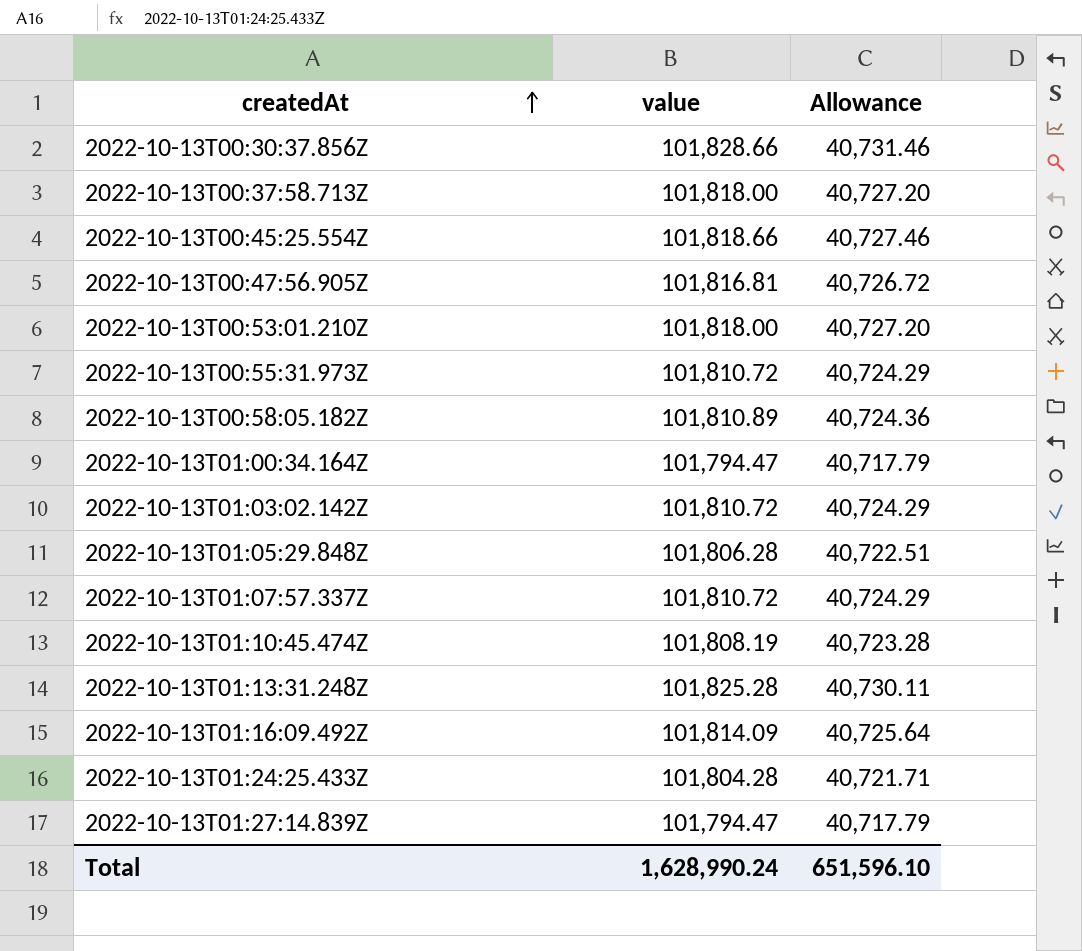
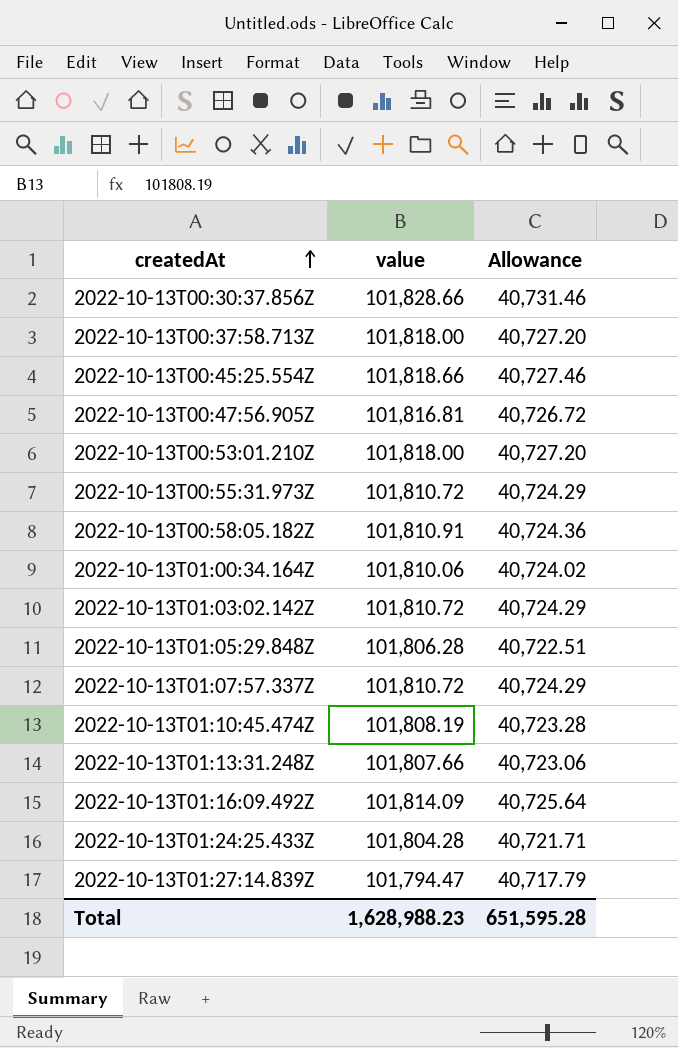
2022-10-13T00:58:05.182Z | value: 101,810.89 -> 101,810.91
2022-10-13T01:00:34.164Z | value: 101,794.47 -> 101,810.06
2022-10-13T01:00:34.164Z | Allowance: 40,717.79 -> 40,724.02
2022-10-13T01:13:31.248Z | value: 101,825.28 -> 101,807.66
2022-10-13T01:13:31.248Z | Allowance: 40,730.11 -> 40,723.06
Total | value: 1,628,990.24 -> 1,628,988.23
Total | Allowance: 651,596.10 -> 651,595.28

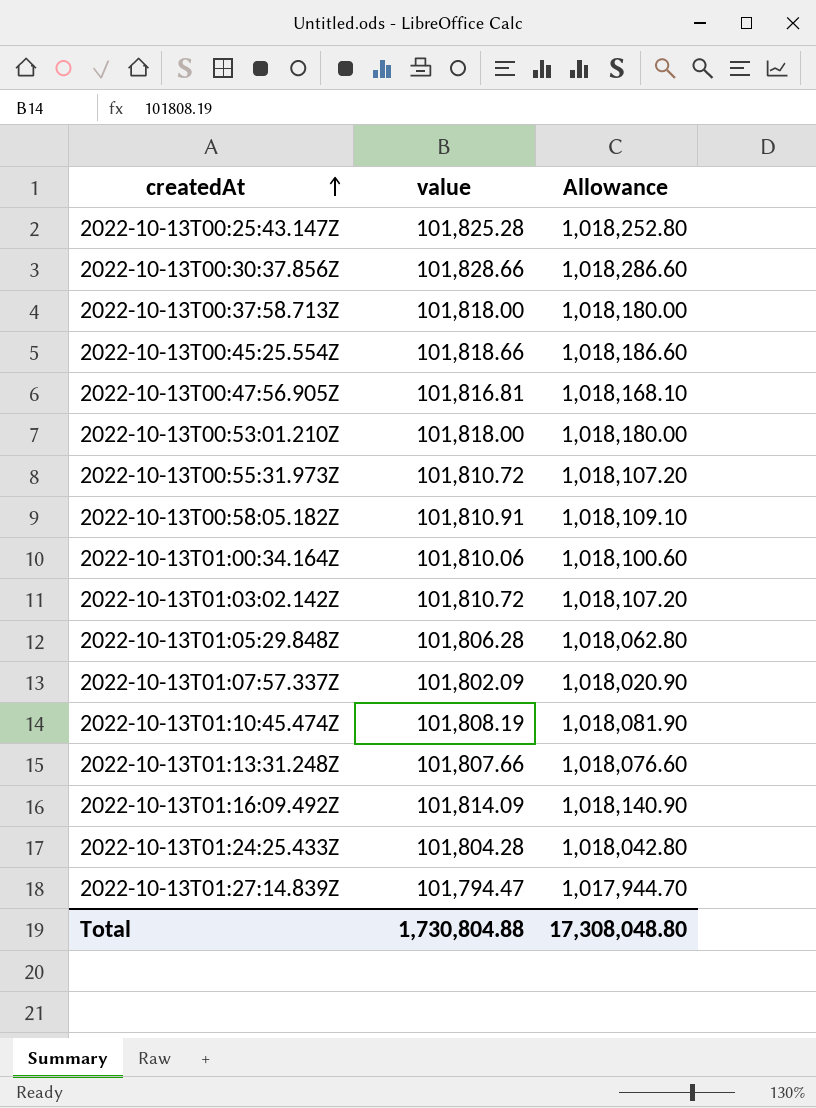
column Allowance | formula: [value] * 0.4 -> [value] * 10
row 2022-10-13T00:25:43.147Z: none -> 101,825.28 | 1,018,252.80
2022-10-13T01:07:57.337Z | value: 101,810.72 -> 101,802.09
Total | value: 1,628,988.23 -> 1,730,804.88
Total | Allowance: 651,595.28 -> 17,308,048.80

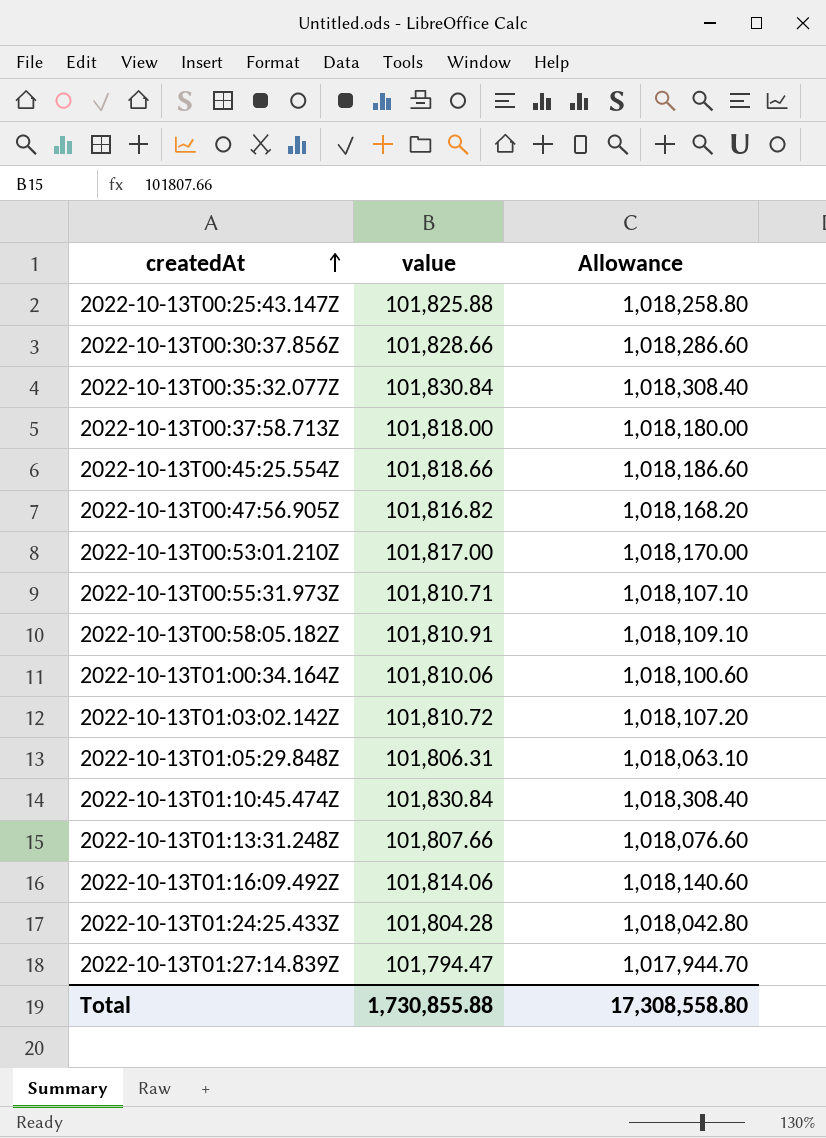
row 2022-10-13T01:07:57.337Z: 101,802.09 | 1,018,020.90 -> none
2022-10-13T00:25:43.147Z | value: 101,825.28 -> 101,825.88
2022-10-13T00:25:43.147Z | Allowance: 1,018,252.80 -> 1,018,258.80
row 2022-10-13T00:35:32.077Z: none -> 101,830.84 | 1,018,308.40
2022-10-13T00:47:56.905Z | value: 101,816.81 -> 101,816.82
2022-10-13T00:47:56.905Z | Allowance: 1,018,168.10 -> 1,018,168.20
2022-10-13T00:53:01.210Z | value: 101,818.00 -> 101,817.00
2022-10-13T00:53:01.210Z | Allowance: 1,018,180.00 -> 1,018,170.00
2022-10-13T00:55:31.973Z | value: 101,810.72 -> 101,810.71
2022-10-13T00:55:31.973Z | Allowance: 1,018,107.20 -> 1,018,107.10
2022-10-13T01:05:29.848Z | value: 101,806.28 -> 101,806.31
2022-10-13T01:05:29.848Z | Allowance: 1,018,062.80 -> 1,018,063.10
2022-10-13T01:10:45.474Z | value: 101,808.19 -> 101,830.84
2022-10-13T01:10:45.474Z | Allowance: 1,018,081.90 -> 1,018,308.40
2022-10-13T01:16:09.492Z | value: 101,814.09 -> 101,814.06
2022-10-13T01:16:09.492Z | Allowance: 1,018,140.90 -> 1,018,140.60
Total | value: 1,730,804.88 -> 1,730,855.88
Total | Allowance: 17,308,048.80 -> 17,308,558.80

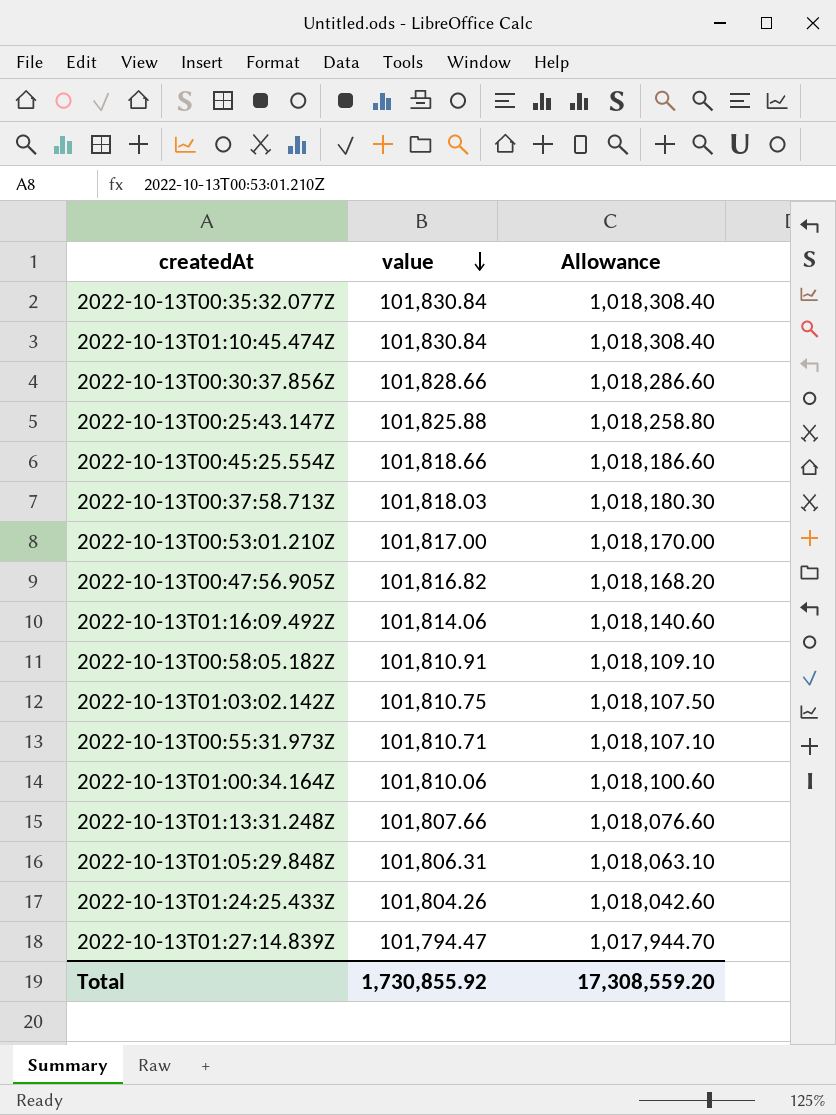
row order: createdAt ascending -> value descending
2022-10-13T00:37:58.713Z | value: 101,818.00 -> 101,818.03
2022-10-13T00:37:58.713Z | Allowance: 1,018,180.00 -> 1,018,180.30
2022-10-13T01:03:02.142Z | value: 101,810.72 -> 101,810.75
2022-10-13T01:03:02.142Z | Allowance: 1,018,107.20 -> 1,018,107.50
2022-10-13T01:24:25.433Z | value: 101,804.28 -> 101,804.26
2022-10-13T01:24:25.433Z | Allowance: 1,018,042.80 -> 1,018,042.60
Total | value: 1,730,855.88 -> 1,730,855.92
Total | Allowance: 17,308,558.80 -> 17,308,559.20

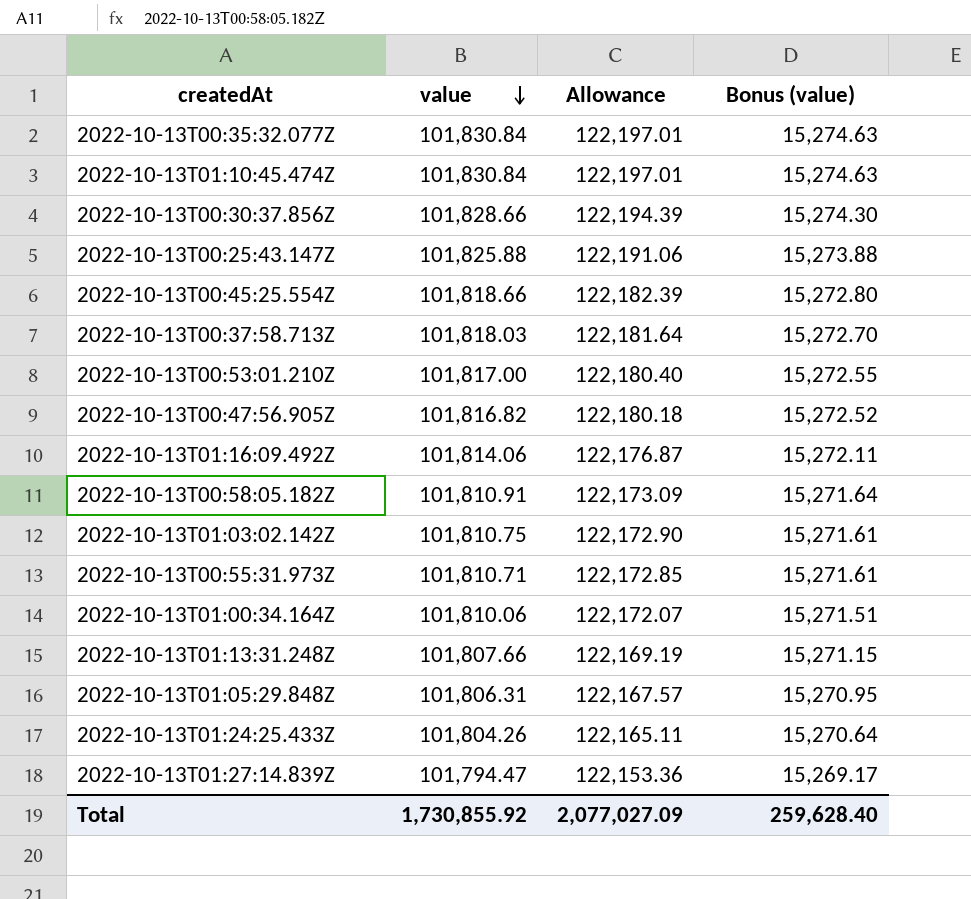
column Allowance | formula: [value] * 10 -> [value] * 1.2
column Bonus (value) | formula: none -> [value] * 0.15
Total | Allowance: 17,308,559.20 -> 2,077,027.09

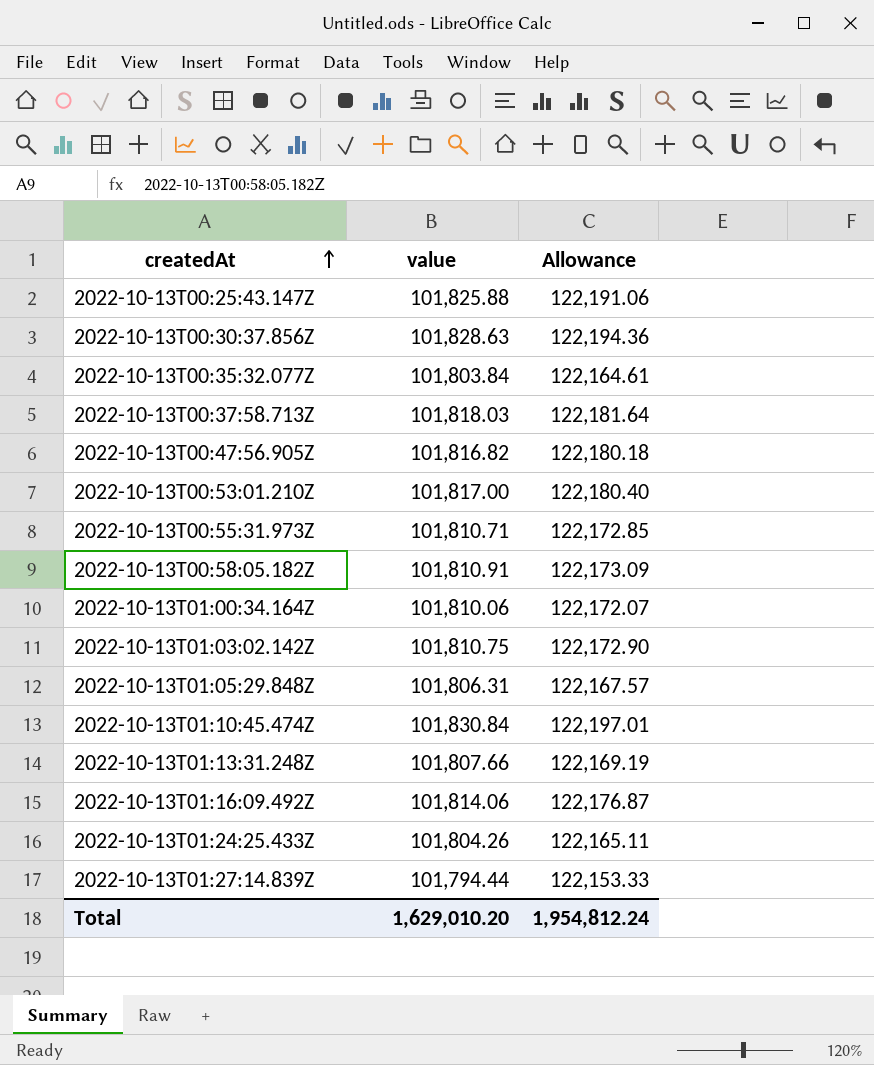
row order: value descending -> createdAt ascending
column Bonus (value) | formula: [value] * 0.15 -> none
row 2022-10-13T00:45:25.554Z: 101,818.66 | 122,182.39 | 15,272.80 -> none
2022-10-13T00:30:37.856Z | value: 101,828.66 -> 101,828.63
2022-10-13T00:30:37.856Z | Allowance: 122,194.39 -> 122,194.36
2022-10-13T00:35:32.077Z | value: 101,830.84 -> 101,803.84
2022-10-13T00:35:32.077Z | Allowance: 122,197.01 -> 122,164.61
2022-10-13T01:27:14.839Z | value: 101,794.47 -> 101,794.44
2022-10-13T01:27:14.839Z | Allowance: 122,153.36 -> 122,153.33
Total | value: 1,730,855.92 -> 1,629,010.20
Total | Allowance: 2,077,027.09 -> 1,954,812.24

